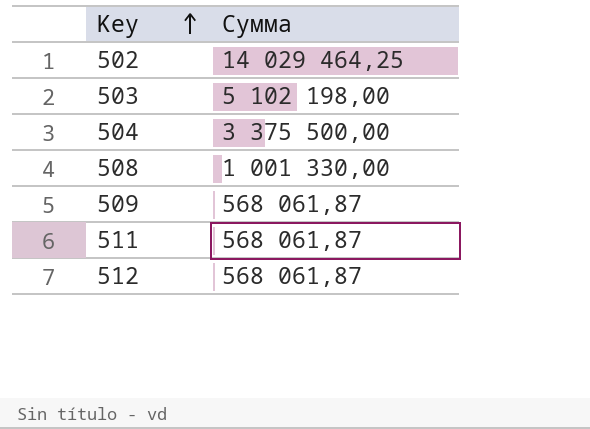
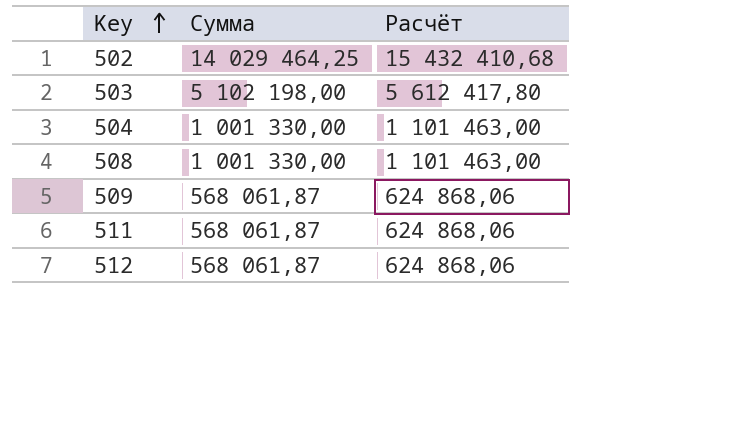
column Расчёт | formula: none -> [Сумма] * 1,1
504 | Сумма: 3 375 500,00 -> 1 001 330,00

